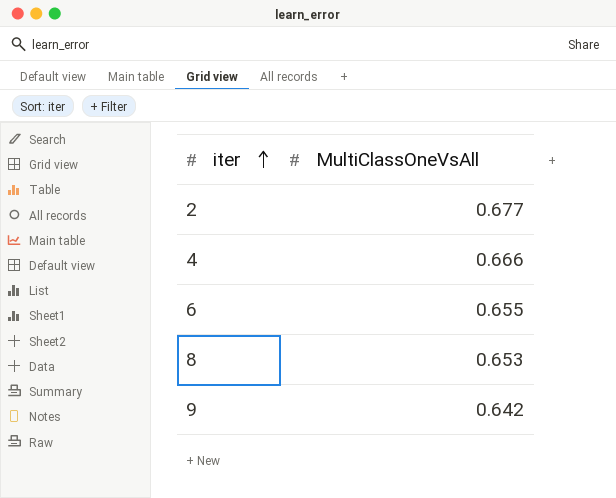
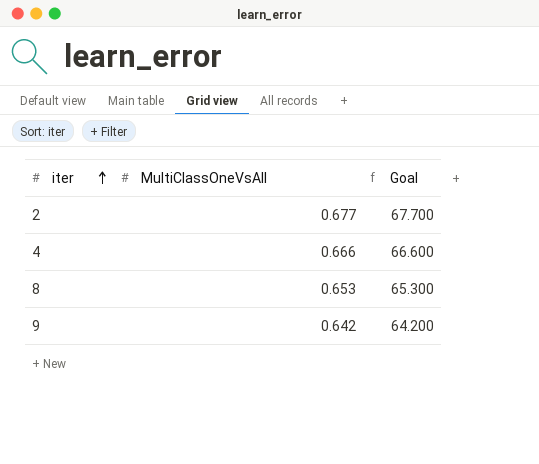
column Goal | formula: none -> [MultiClassOneVsAll] * 100
row 6: 0.655 -> none

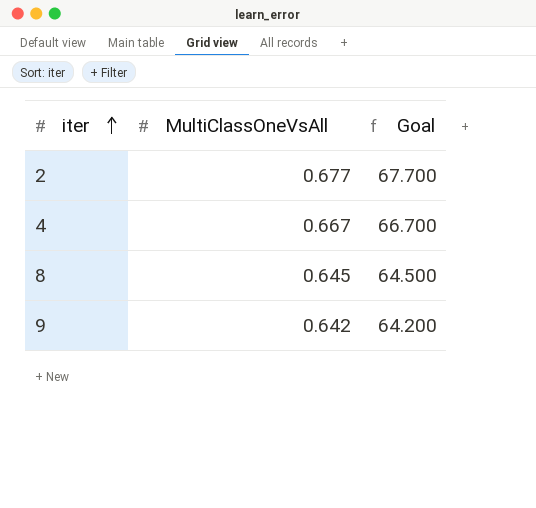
4 | MultiClassOneVsAll: 0.666 -> 0.667
4 | Goal: 66.600 -> 66.700
8 | MultiClassOneVsAll: 0.653 -> 0.645
8 | Goal: 65.300 -> 64.500

